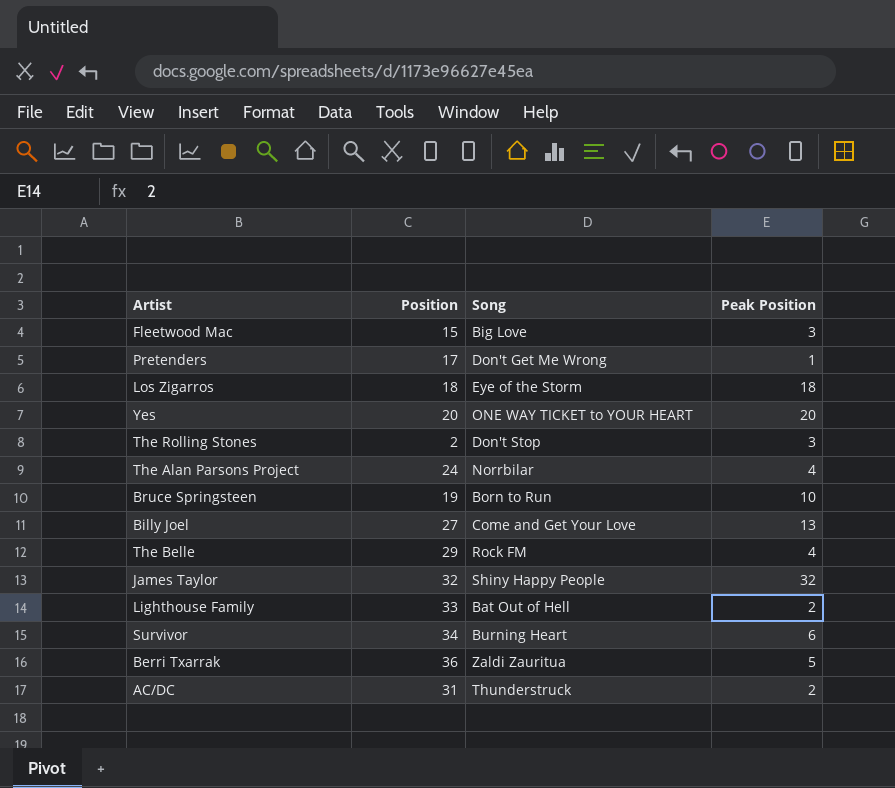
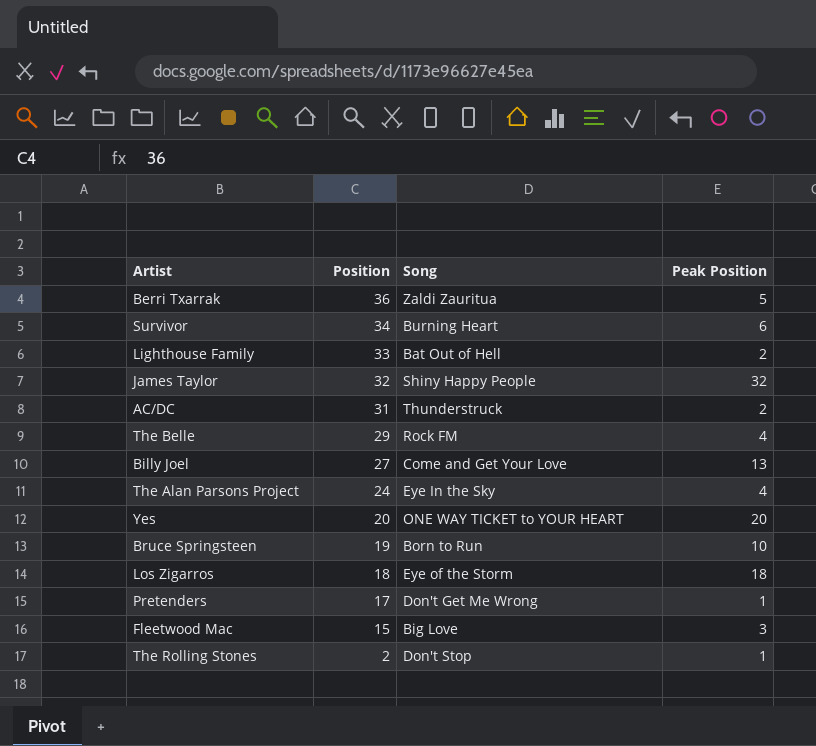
row order: none -> Position descending
The Alan Parsons Project | Song: Norrbilar -> Eye In the Sky
The Rolling Stones | Peak Position: 3 -> 1

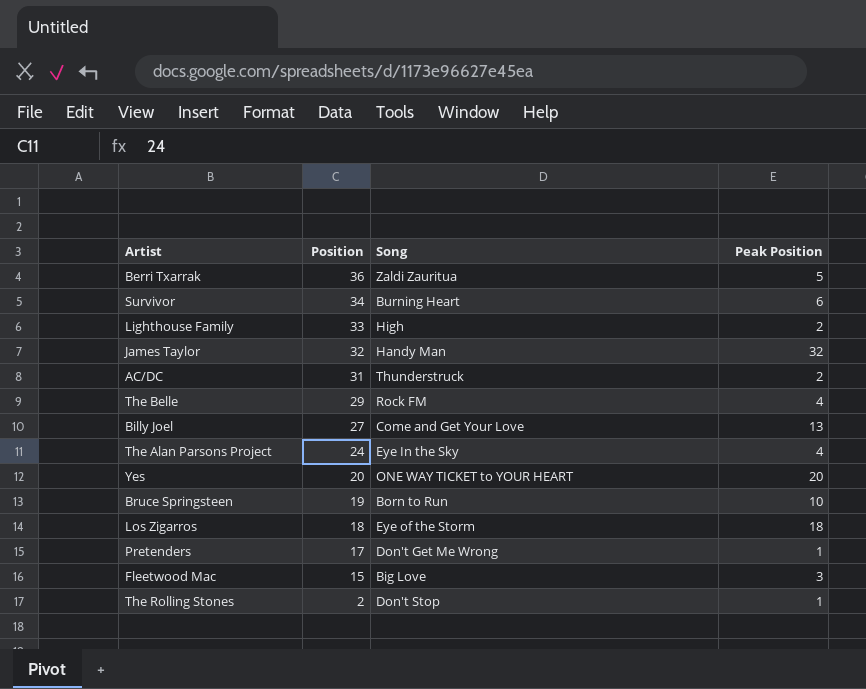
Lighthouse Family | Song: Bat Out of Hell -> High
James Taylor | Song: Shiny Happy People -> Handy Man

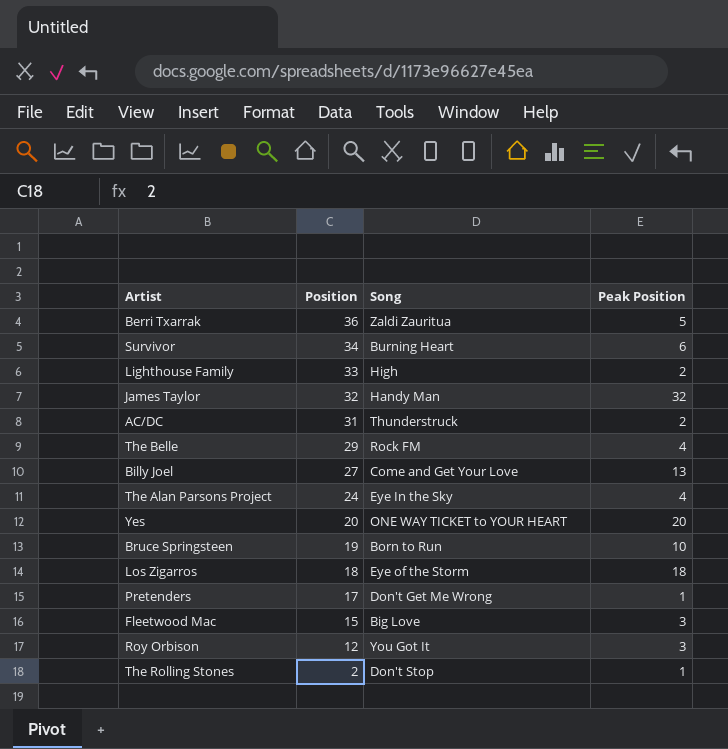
row Roy Orbison: none -> 12 | You Got It | 3

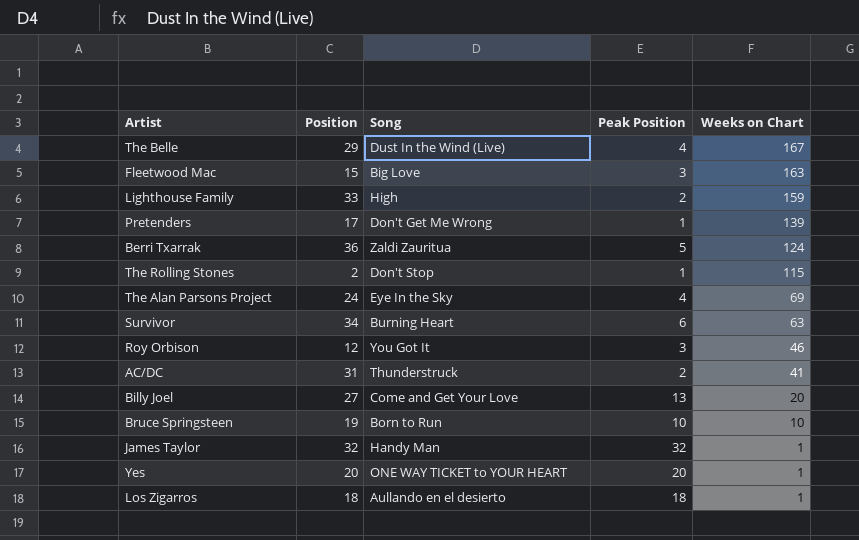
row order: Position descending -> Weeks on Chart descending
column Weeks on Chart | position: none -> 5
The Belle | Song: Rock FM -> Dust In the Wind (Live)
Los Zigarros | Song: Eye of the Storm -> Aullando en el desierto

